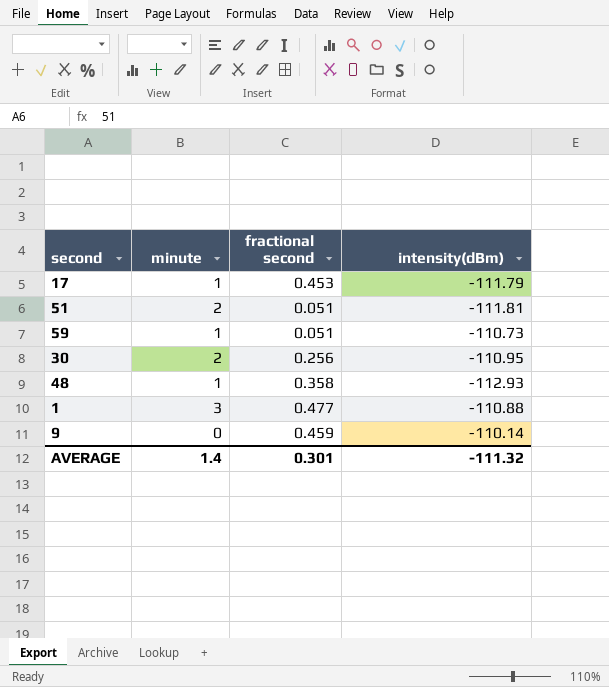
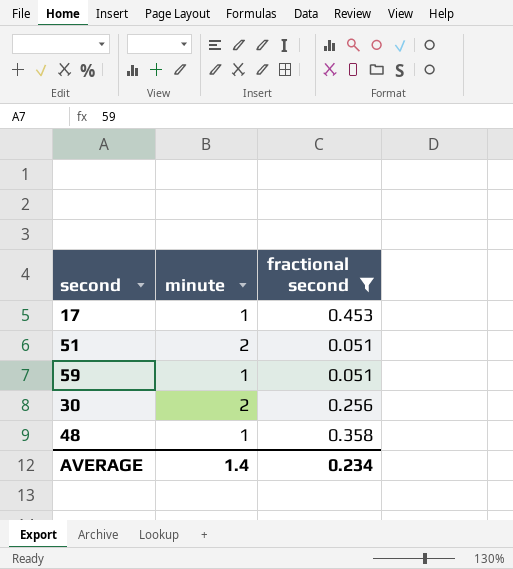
filter: none -> fractional second <= 0.453
column intensity(dBm) | position: 4 -> none
AVERAGE | fractional second: 0.301 -> 0.234

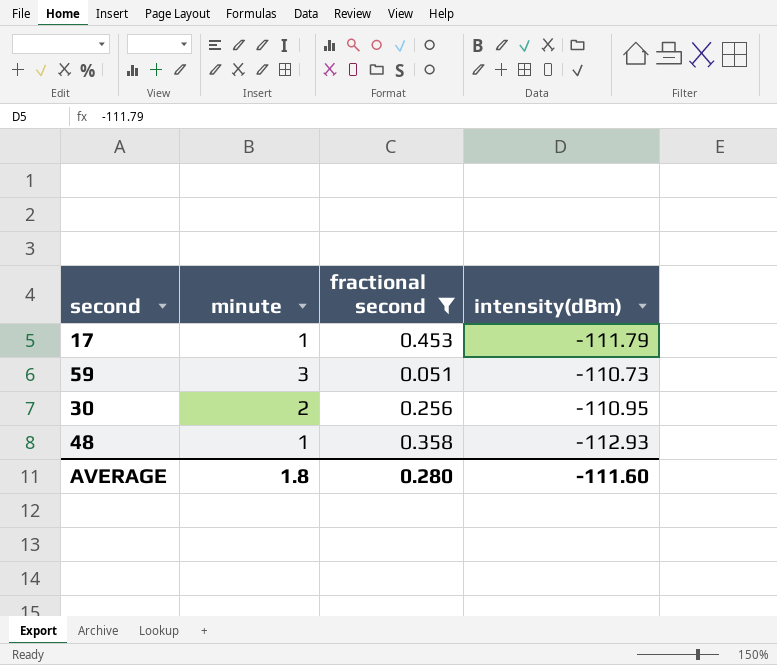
column intensity(dBm) | position: none -> 4
row 51: 2 | 0.051 -> none
59 | minute: 1 -> 3
AVERAGE | minute: 1.4 -> 1.8
AVERAGE | fractional second: 0.234 -> 0.280

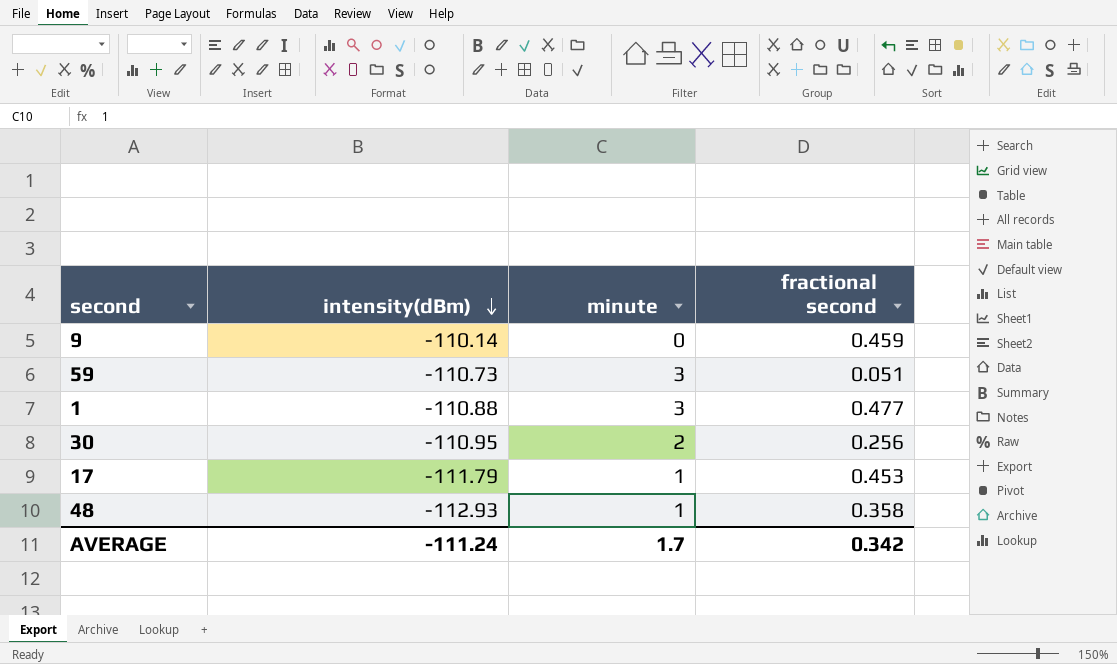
filter: fractional second <= 0.453 -> none
row order: none -> intensity(dBm) descending
column intensity(dBm) | position: 4 -> 2
AVERAGE | intensity(dBm): -111.60 -> -111.24
AVERAGE | minute: 1.8 -> 1.7
AVERAGE | fractional second: 0.280 -> 0.342

